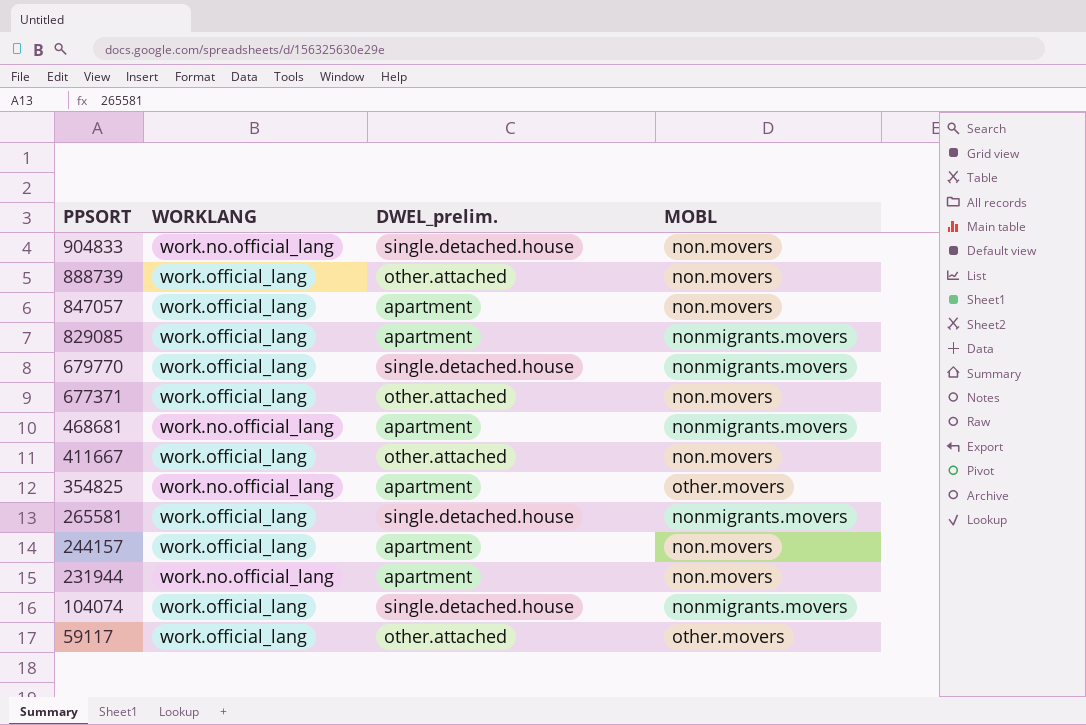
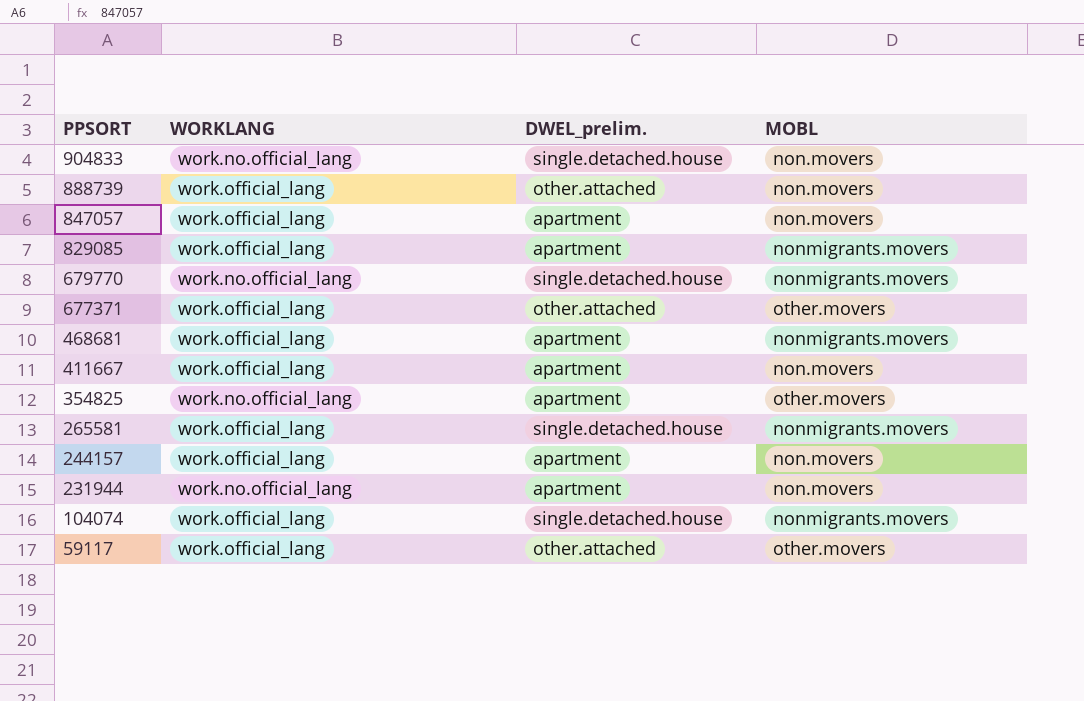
679770 | WORKLANG: work.official_lang -> work.no.official_lang
677371 | MOBL: non.movers -> other.movers
468681 | WORKLANG: work.no.official_lang -> work.official_lang
411667 | DWEL_prelim.: other.attached -> apartment

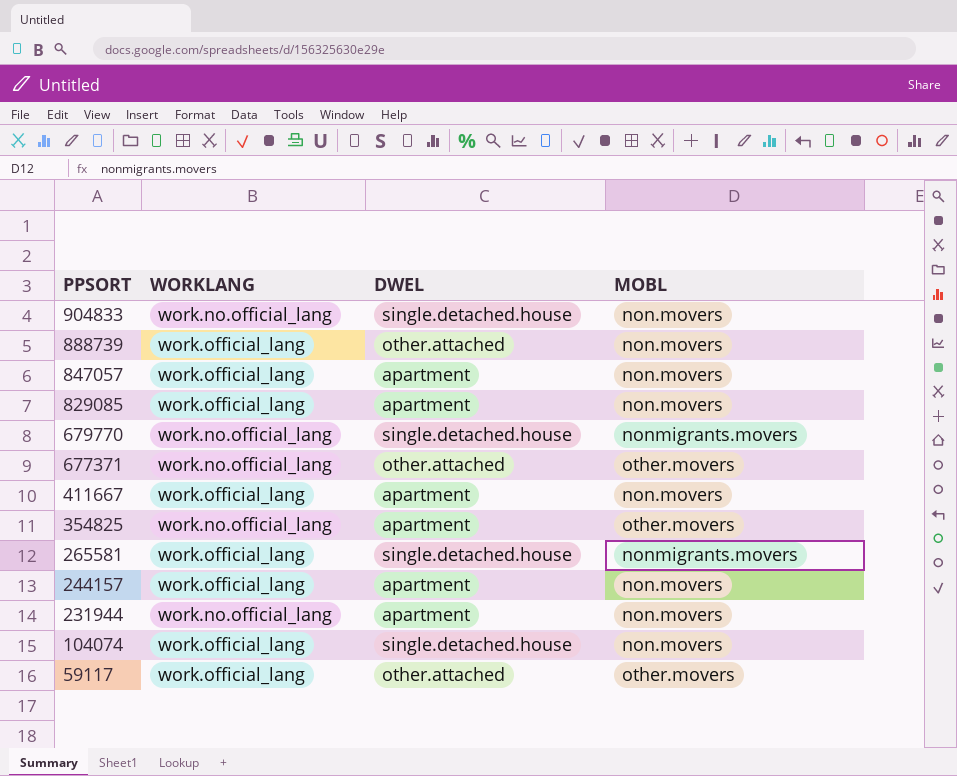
column name: DWEL_prelim. -> DWEL
row 468681: work.official_lang | apartment | nonmigrants.movers -> none
829085 | MOBL: nonmigrants.movers -> non.movers
677371 | WORKLANG: work.official_lang -> work.no.official_lang
104074 | MOBL: nonmigrants.movers -> non.movers

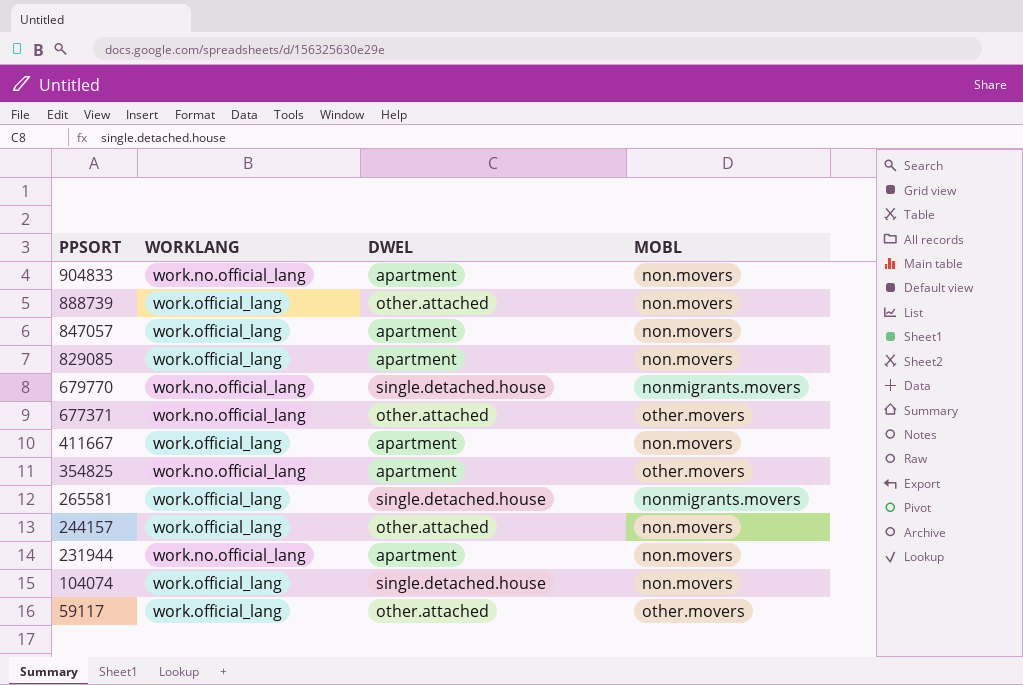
904833 | DWEL: single.detached.house -> apartment
244157 | DWEL: apartment -> other.attached

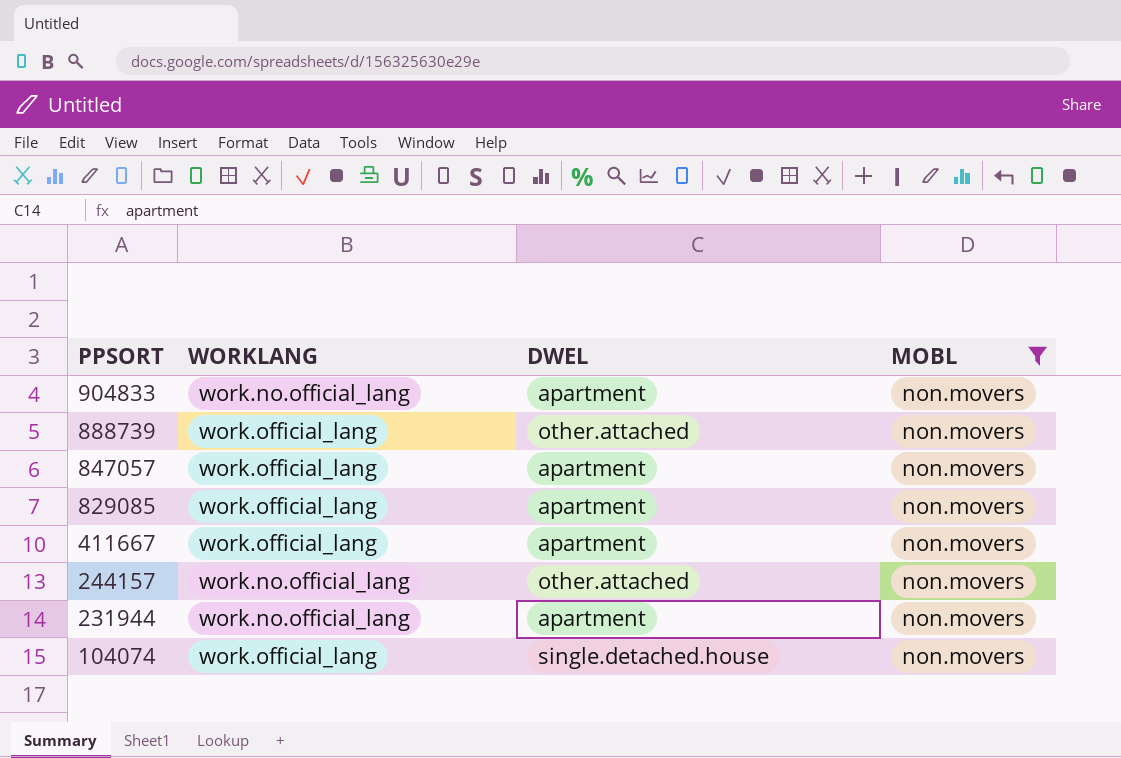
filter: none -> MOBL = non.movers
244157 | WORKLANG: work.official_lang -> work.no.official_lang

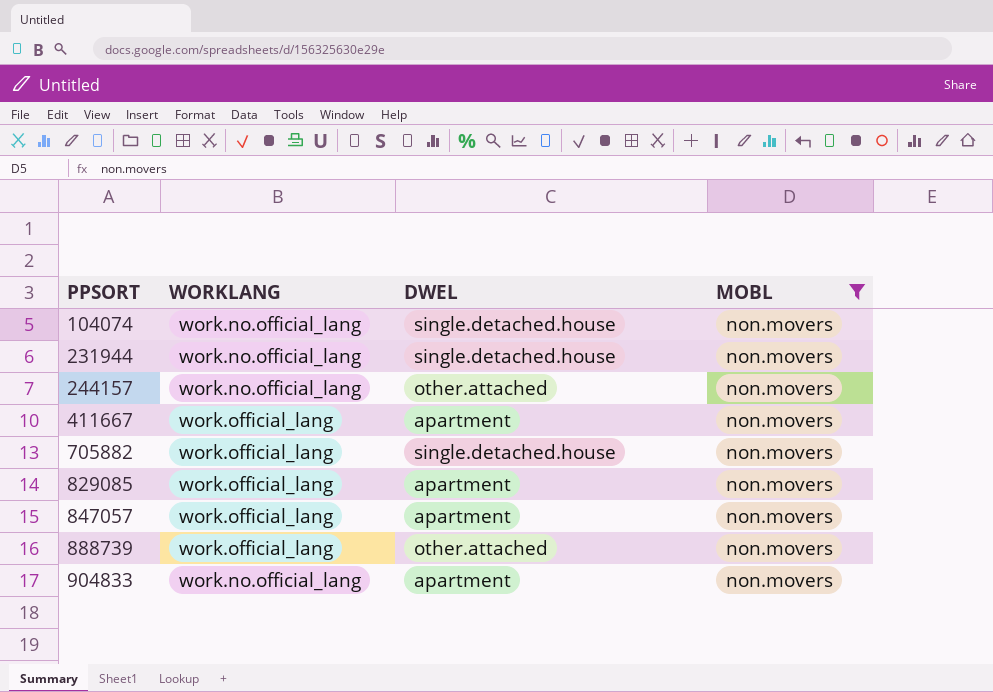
row order: PPSORT descending -> PPSORT ascending
104074 | WORKLANG: work.official_lang -> work.no.official_lang
231944 | DWEL: apartment -> single.detached.house
row 705882: none -> work.official_lang | single.detached.house | non.movers

